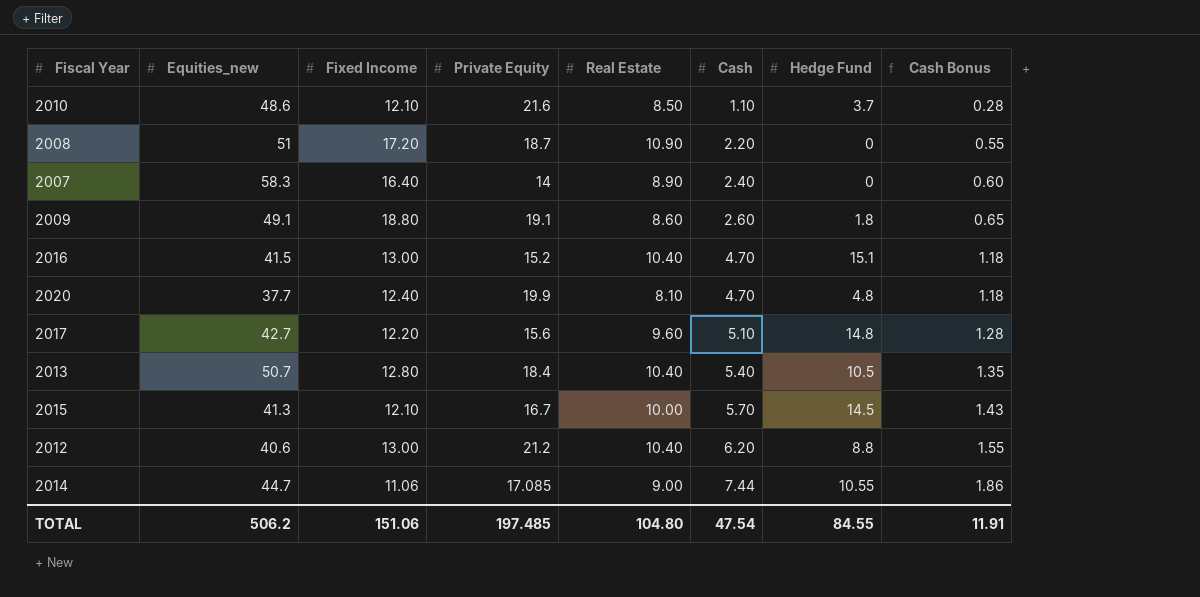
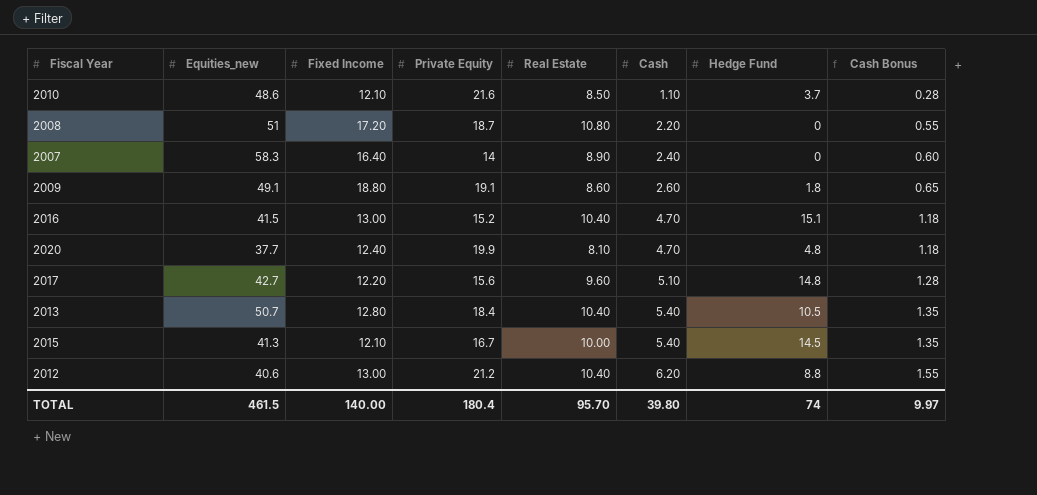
row 2014: 44.7 | 11.06 | 17.085 | 9.00 | 7.44 | 10.55 | 1.86 -> none
2008 | Real Estate: 10.90 -> 10.80
2015 | Cash: 5.70 -> 5.40
2015 | Cash Bonus: 1.43 -> 1.35
TOTAL | Equities_new: 506.2 -> 461.5
TOTAL | Fixed Income: 151.06 -> 140.00
TOTAL | Private Equity: 197.485 -> 180.4
TOTAL | Real Estate: 104.80 -> 95.70
TOTAL | Cash: 47.54 -> 39.80
TOTAL | Hedge Fund: 84.55 -> 74
TOTAL | Cash Bonus: 11.91 -> 9.97

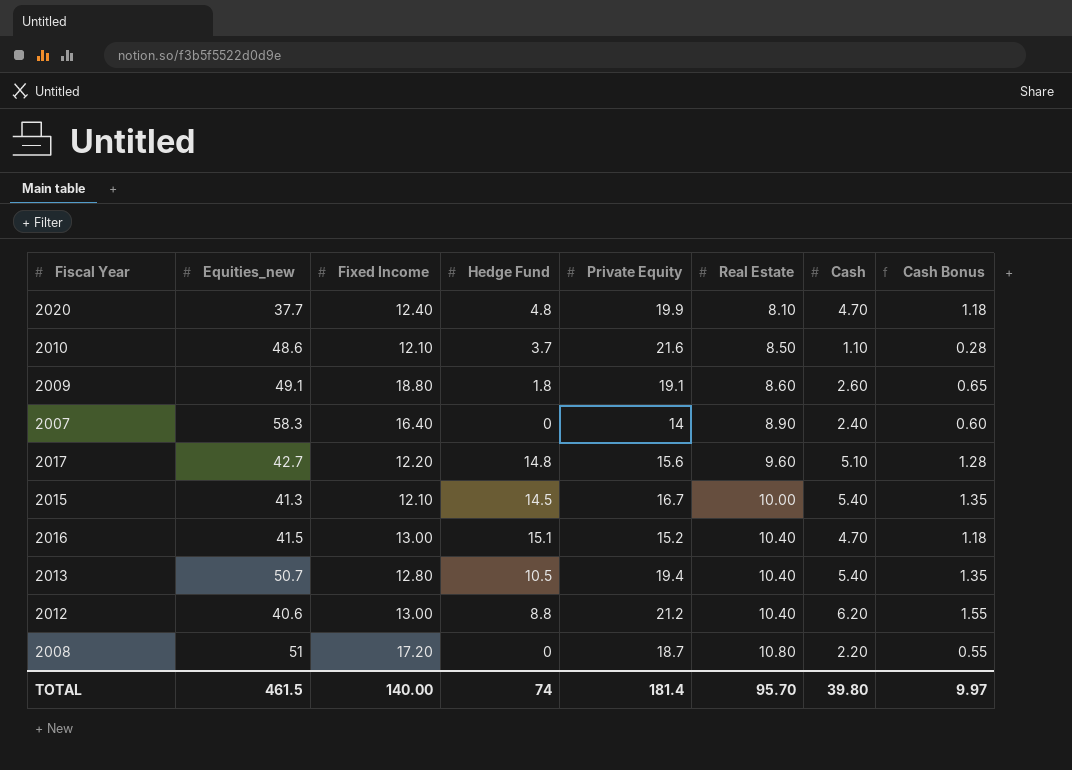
row order: Cash ascending -> Real Estate ascending
column Hedge Fund | position: 7 -> 4
2013 | Private Equity: 18.4 -> 19.4
TOTAL | Private Equity: 180.4 -> 181.4

